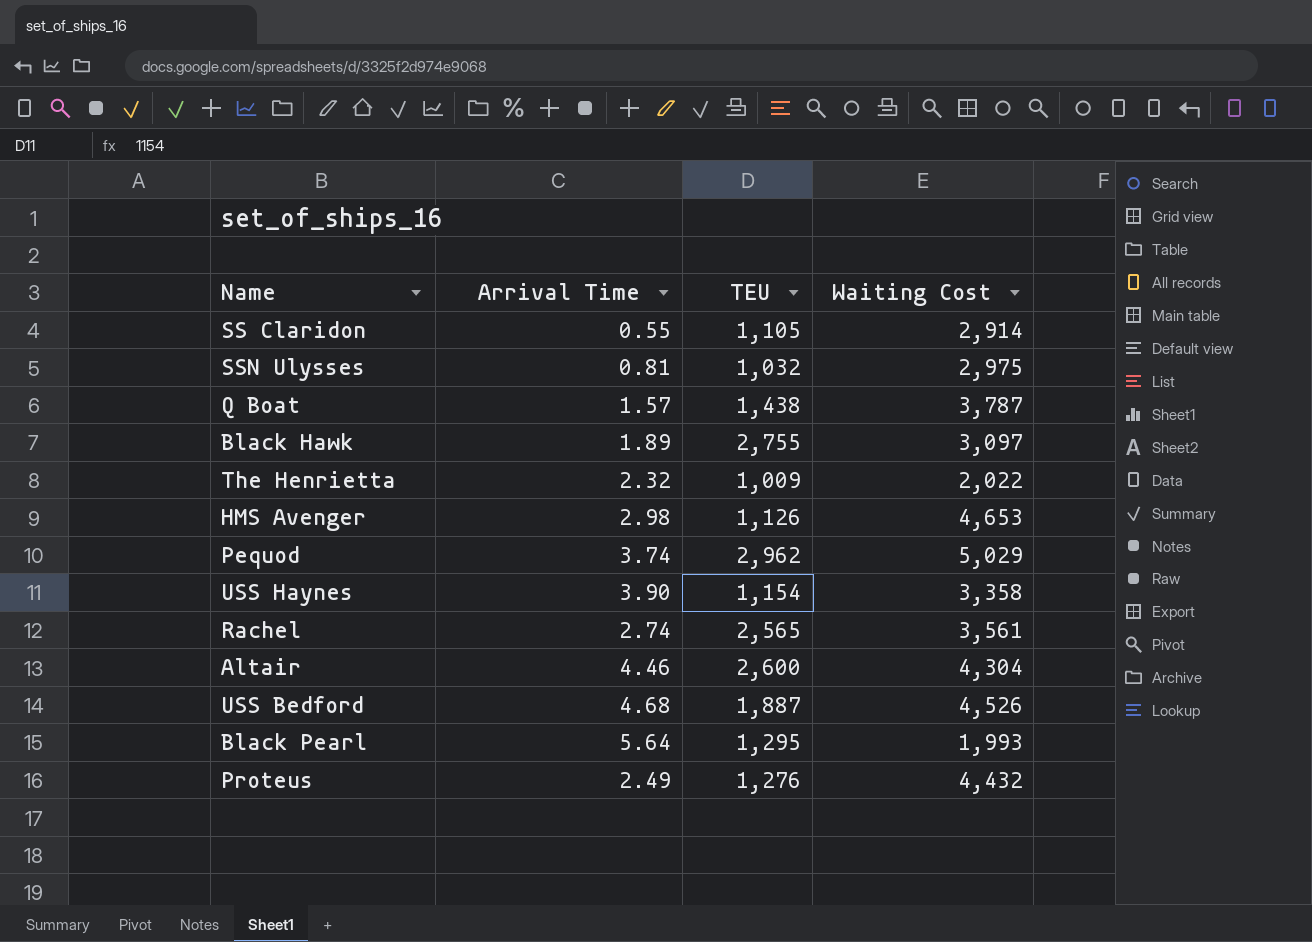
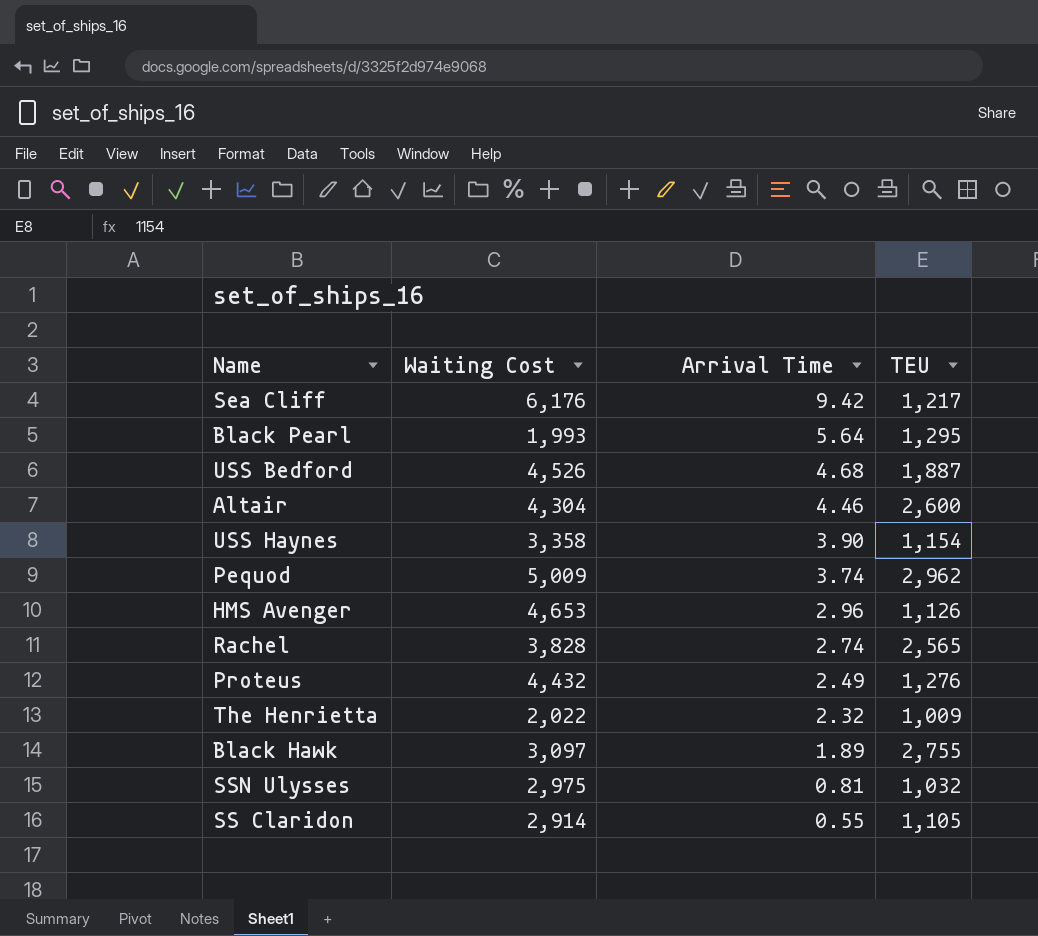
row order: none -> Arrival Time descending
column Waiting Cost | position: 4 -> 2
row Q Boat: 1.57 | 1,438 | 3,787 -> none
row Sea Cliff: none -> 6,176 | 9.42 | 1,217
Pequod | Waiting Cost: 5,029 -> 5,009
HMS Avenger | Arrival Time: 2.98 -> 2.96
Rachel | Waiting Cost: 3,561 -> 3,828

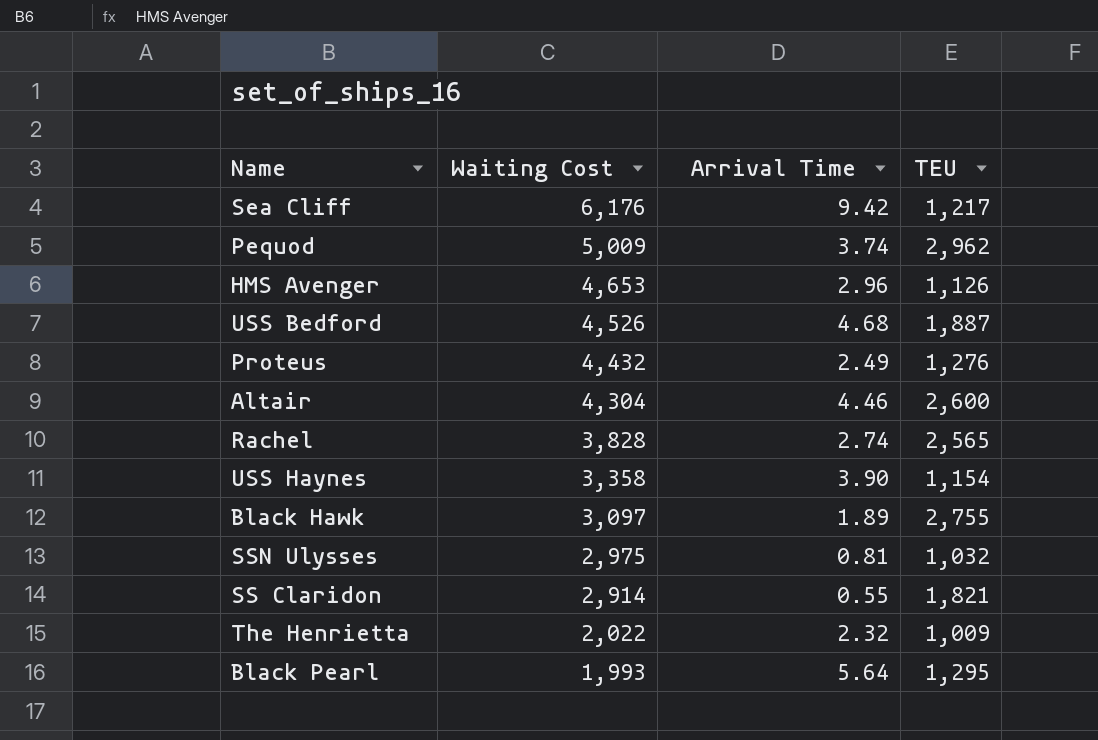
row order: Arrival Time descending -> Waiting Cost descending
SS Claridon | TEU: 1,105 -> 1,821

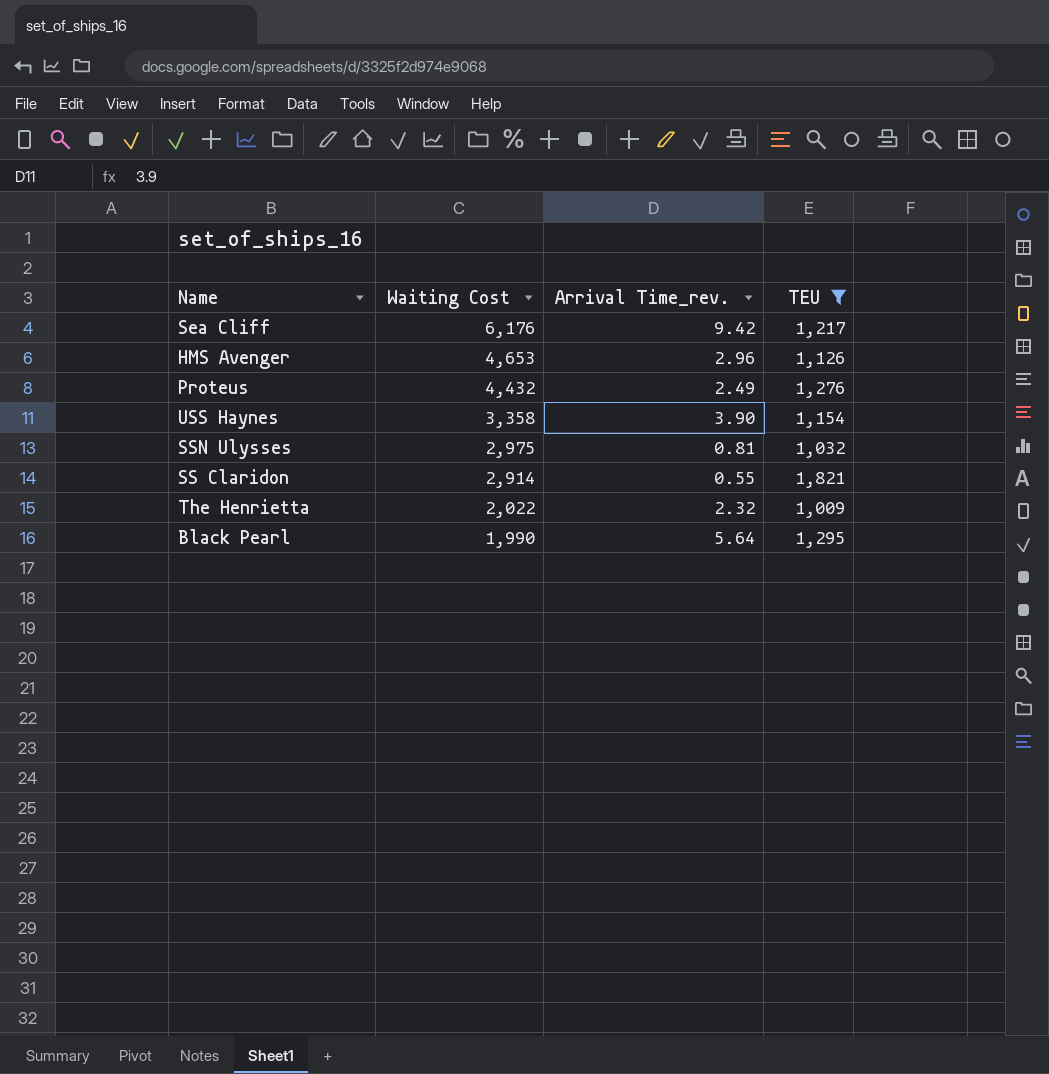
filter: none -> TEU <= 1,821
column name: Arrival Time -> Arrival Time_rev.
Black Pearl | Waiting Cost: 1,993 -> 1,990

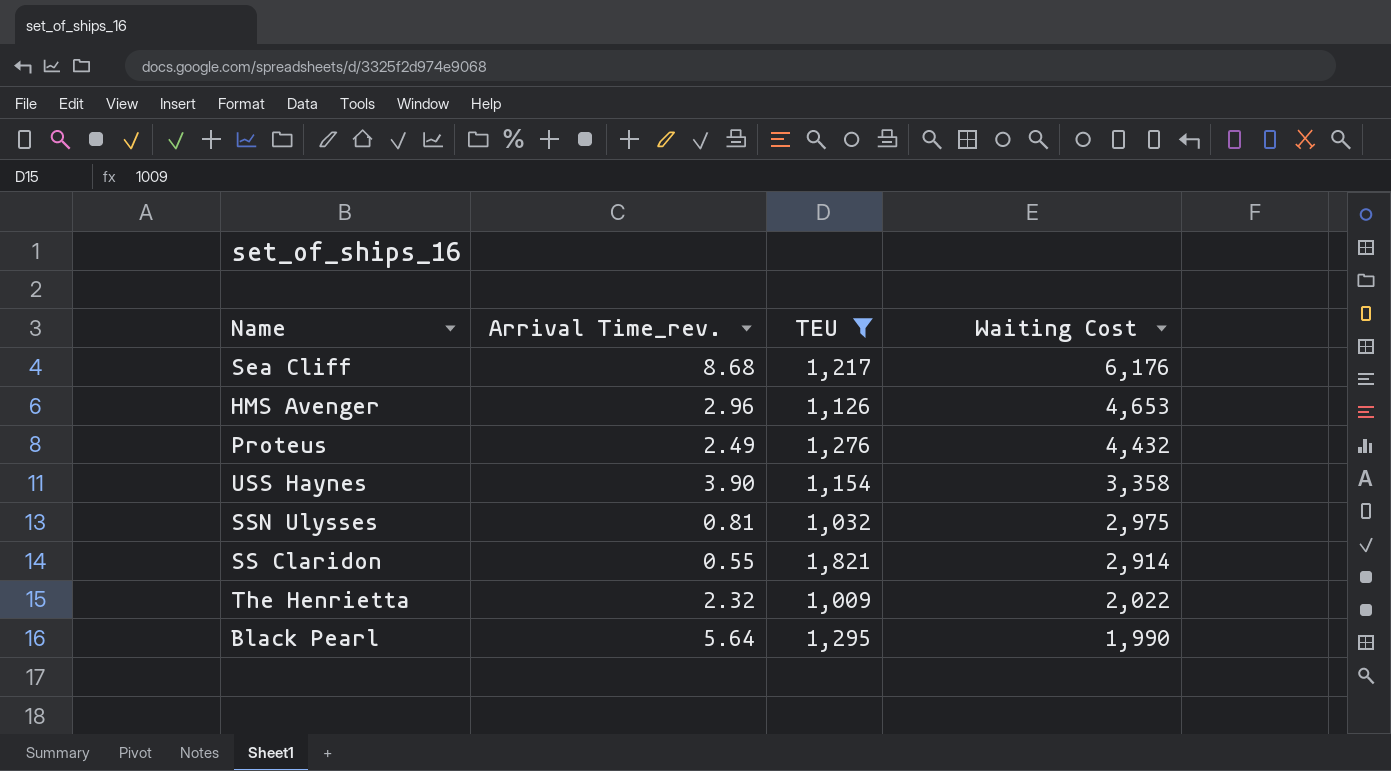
column Waiting Cost | position: 2 -> 4
Sea Cliff | Arrival Time_rev.: 9.42 -> 8.68

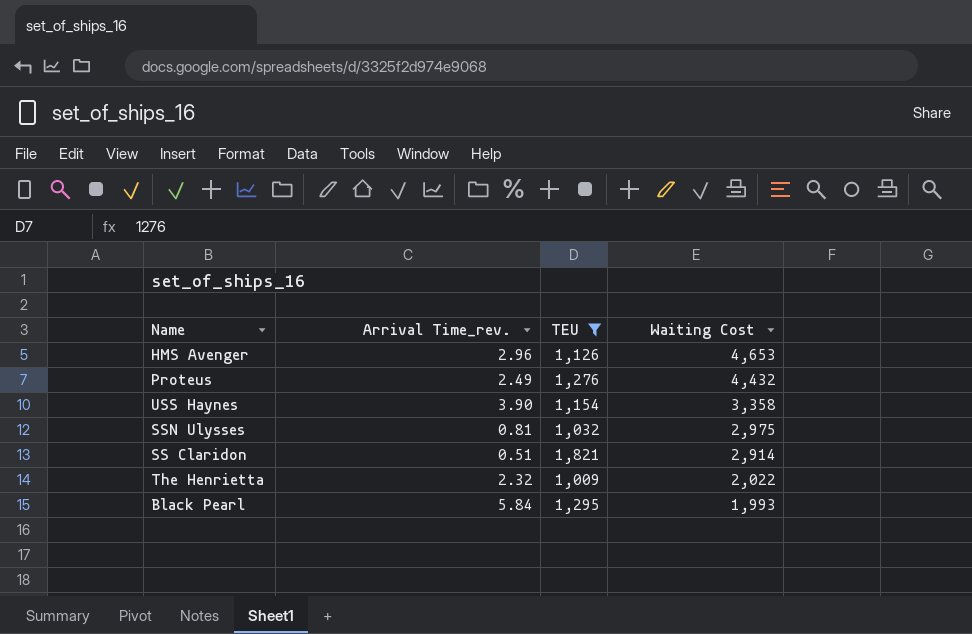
row Sea Cliff: 8.68 | 1,217 | 6,176 -> none
SS Claridon | Arrival Time_rev.: 0.55 -> 0.51
Black Pearl | Arrival Time_rev.: 5.64 -> 5.84
Black Pearl | Waiting Cost: 1,990 -> 1,993

